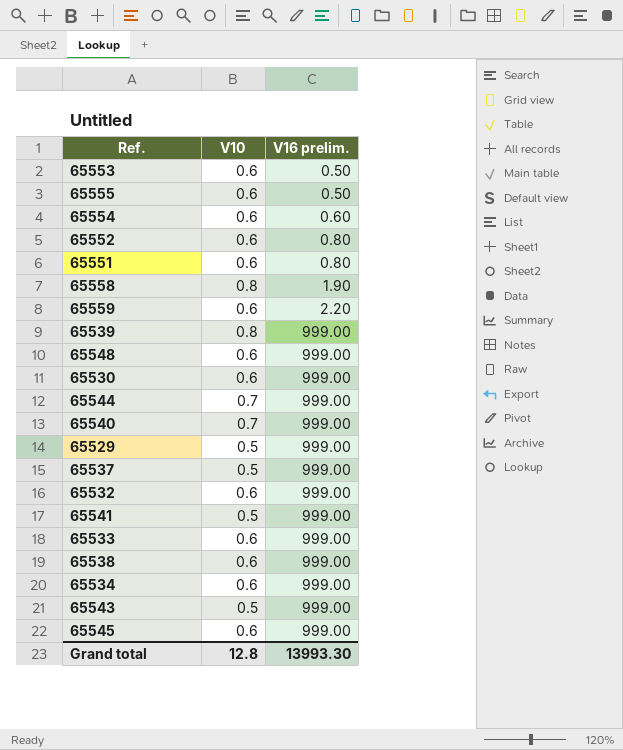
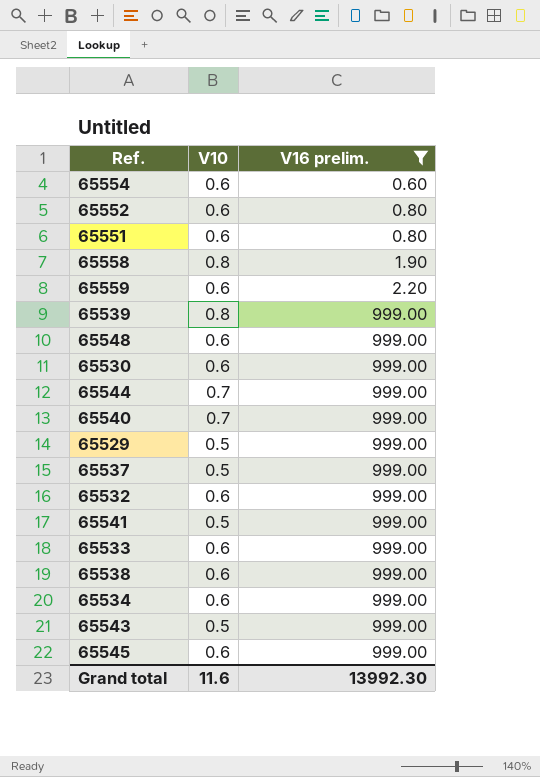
filter: none -> V16 prelim. != 0.50
Grand total | V10: 12.8 -> 11.6
Grand total | V16 prelim.: 13993.30 -> 13992.30

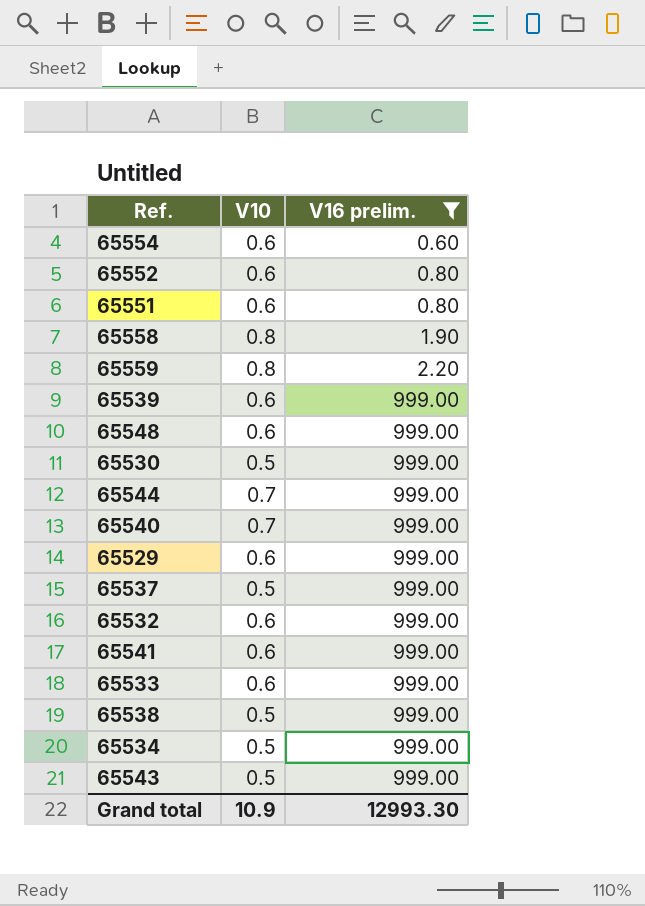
row 65545: 0.6 | 999.00 -> none
65559 | V10: 0.6 -> 0.8
65539 | V10: 0.8 -> 0.6
65530 | V10: 0.6 -> 0.5
65529 | V10: 0.5 -> 0.6
65541 | V10: 0.5 -> 0.6
65538 | V10: 0.6 -> 0.5
65534 | V10: 0.6 -> 0.5
Grand total | V10: 11.6 -> 10.9
Grand total | V16 prelim.: 13992.30 -> 12993.30

